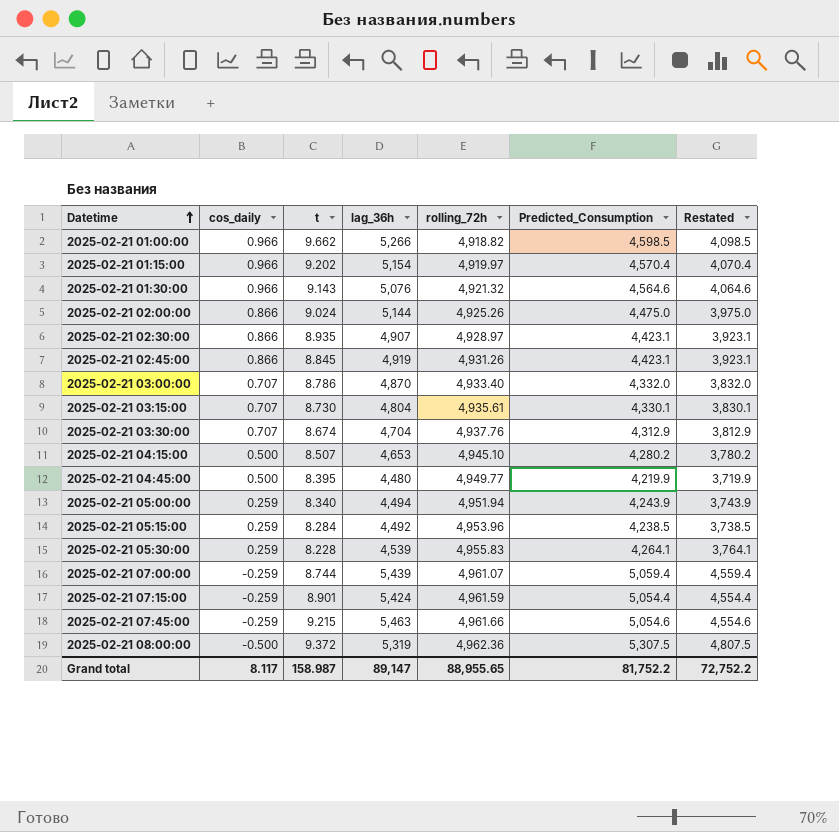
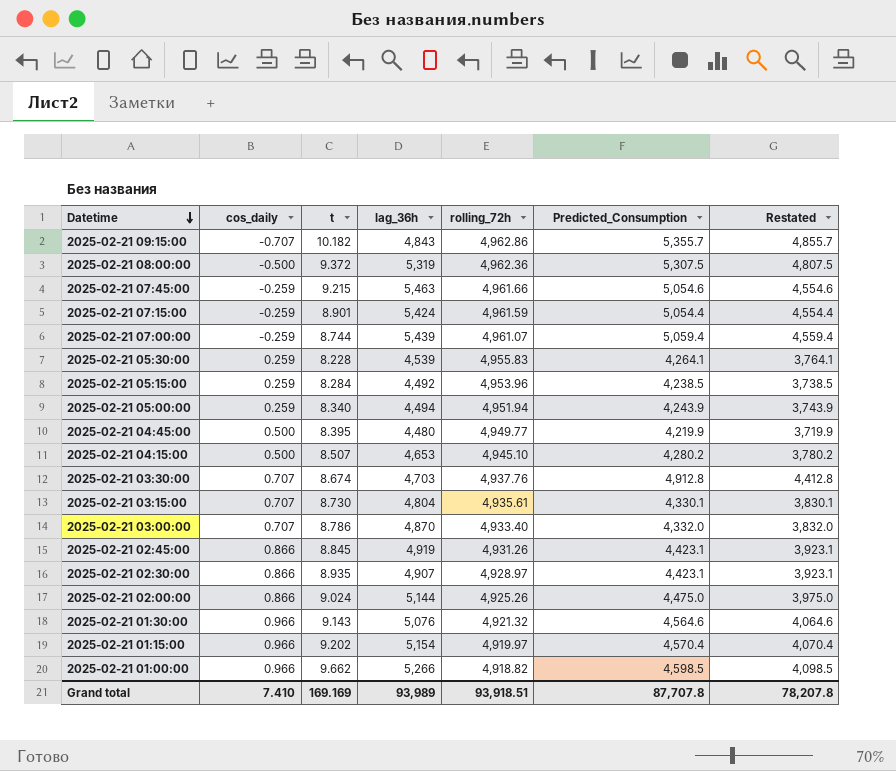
row order: Datetime ascending -> Datetime descending
row 2025-02-21 09:15:00: none -> -0.707 | 10.182 | 4,843 | 4,962.86 | 5,355.7 | 4,855.7
2025-02-21 03:30:00 | lag_36h: 4,704 -> 4,703
2025-02-21 03:30:00 | Predicted_Consumption: 4,312.9 -> 4,912.8
2025-02-21 03:30:00 | Restated: 3,812.9 -> 4,412.8
Grand total | cos_daily: 8.117 -> 7.410
Grand total | t: 158.987 -> 169.169
Grand total | lag_36h: 89,147 -> 93,989
Grand total | rolling_72h: 88,955.65 -> 93,918.51
Grand total | Predicted_Consumption: 81,752.2 -> 87,707.8
Grand total | Restated: 72,752.2 -> 78,207.8

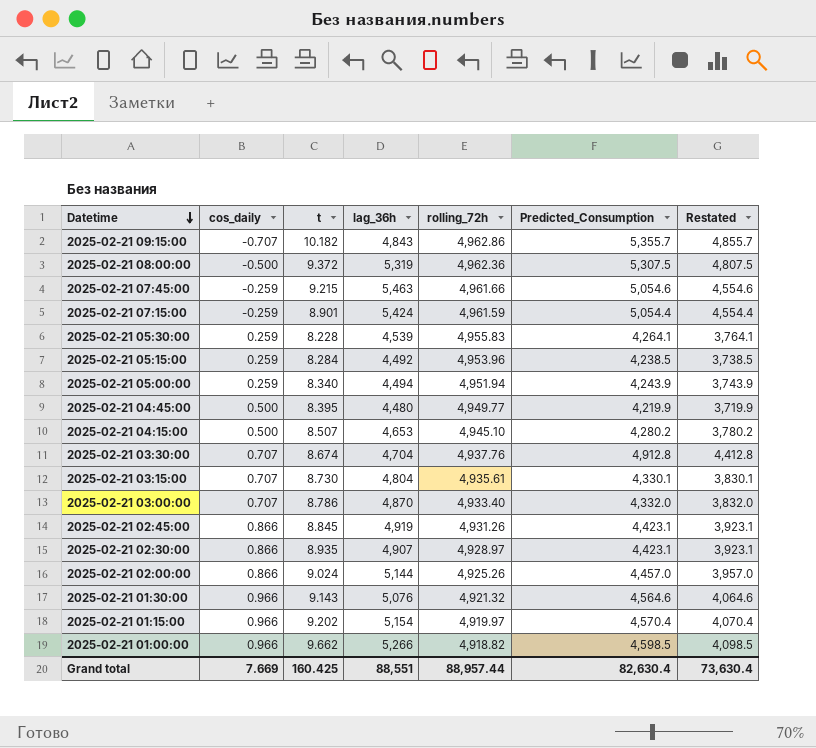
row 2025-02-21 07:00:00: -0.259 | 8.744 | 5,439 | 4,961.07 | 5,059.4 | 4,559.4 -> none
2025-02-21 03:30:00 | lag_36h: 4,703 -> 4,704
2025-02-21 02:00:00 | Predicted_Consumption: 4,475.0 -> 4,457.0
2025-02-21 02:00:00 | Restated: 3,975.0 -> 3,957.0
Grand total | cos_daily: 7.410 -> 7.669
Grand total | t: 169.169 -> 160.425
Grand total | lag_36h: 93,989 -> 88,551
Grand total | rolling_72h: 93,918.51 -> 88,957.44
Grand total | Predicted_Consumption: 87,707.8 -> 82,630.4
Grand total | Restated: 78,207.8 -> 73,630.4

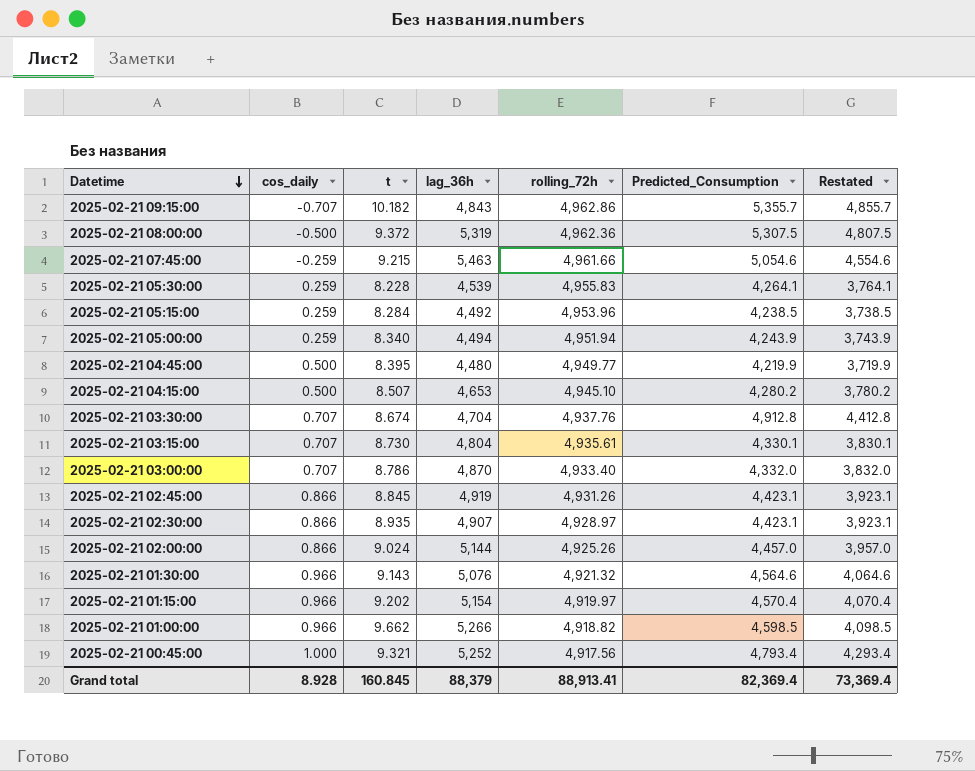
row 2025-02-21 07:15:00: -0.259 | 8.901 | 5,424 | 4,961.59 | 5,054.4 | 4,554.4 -> none
row 2025-02-21 00:45:00: none -> 1.000 | 9.321 | 5,252 | 4,917.56 | 4,793.4 | 4,293.4
Grand total | cos_daily: 7.669 -> 8.928
Grand total | t: 160.425 -> 160.845
Grand total | lag_36h: 88,551 -> 88,379
Grand total | rolling_72h: 88,957.44 -> 88,913.41
Grand total | Predicted_Consumption: 82,630.4 -> 82,369.4
Grand total | Restated: 73,630.4 -> 73,369.4

